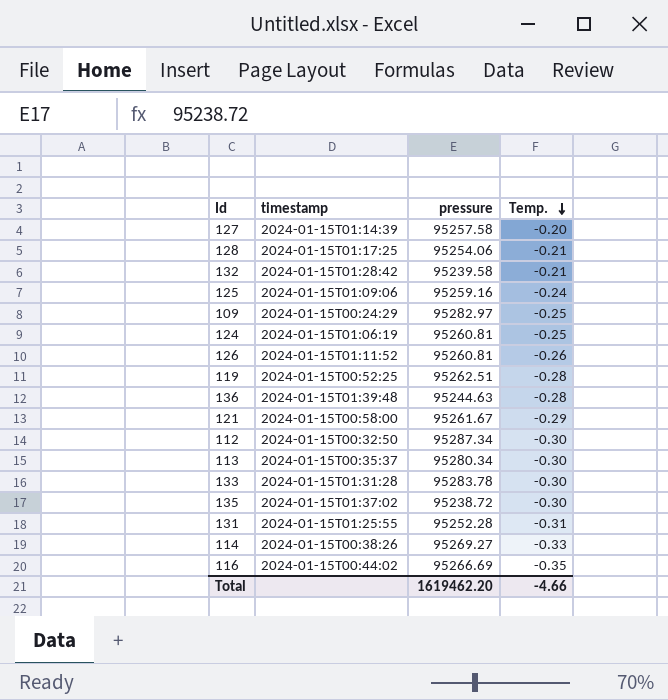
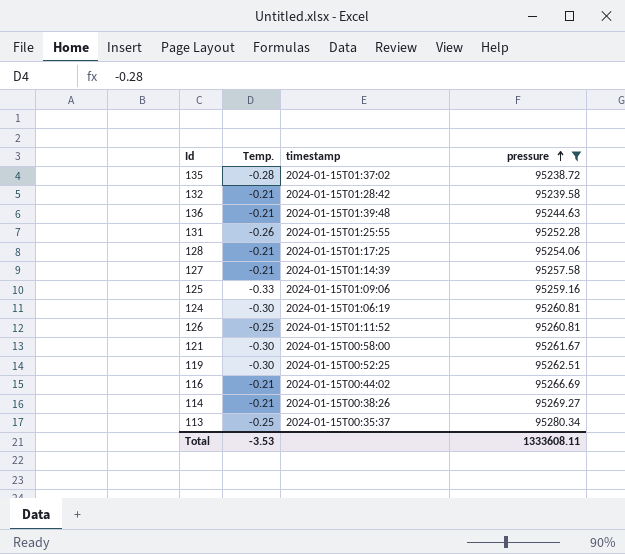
filter: none -> pressure <= 95280.34
row order: Temp. descending -> pressure ascending
column Temp. | position: 4 -> 2
135 | Temp.: -0.30 -> -0.28
136 | Temp.: -0.28 -> -0.21
131 | Temp.: -0.31 -> -0.26
127 | Temp.: -0.20 -> -0.21
125 | Temp.: -0.24 -> -0.33
124 | Temp.: -0.25 -> -0.30
126 | Temp.: -0.26 -> -0.25
121 | Temp.: -0.29 -> -0.30
119 | Temp.: -0.28 -> -0.30
116 | Temp.: -0.35 -> -0.21
114 | Temp.: -0.33 -> -0.21
113 | Temp.: -0.30 -> -0.25
Total | Temp.: -4.66 -> -3.53
Total | pressure: 1619462.20 -> 1333608.11

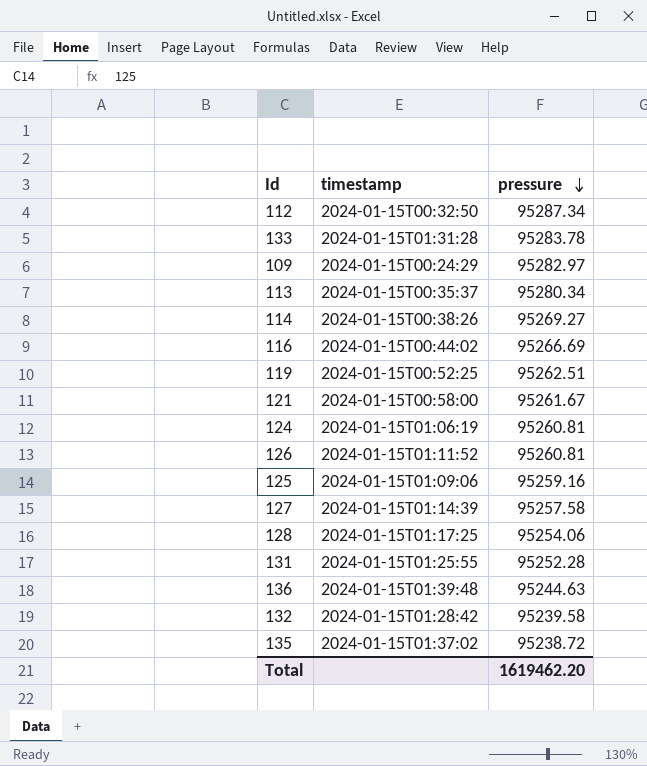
filter: pressure <= 95280.34 -> none
row order: pressure ascending -> pressure descending
column Temp. | position: 2 -> none
Total | pressure: 1333608.11 -> 1619462.20

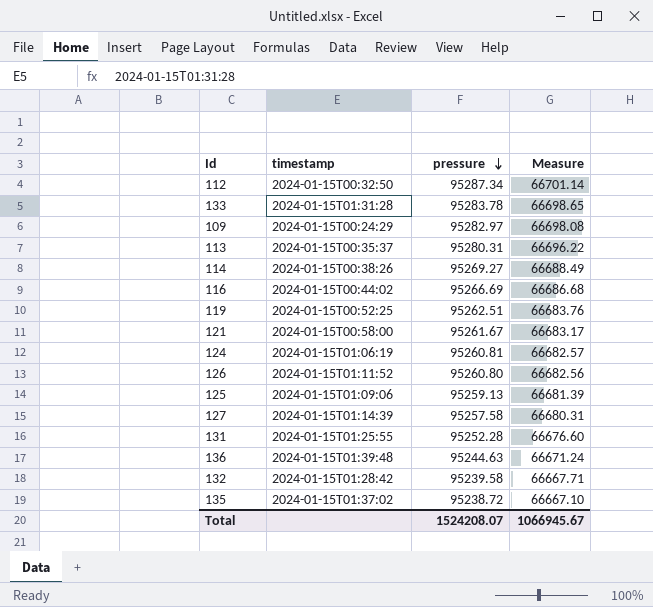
column Measure | formula: none -> [pressure] * 0.7
row 128: 2024-01-15T01:17:25 | 95254.06 -> none
113 | pressure: 95280.34 -> 95280.31
126 | pressure: 95260.81 -> 95260.80
125 | pressure: 95259.16 -> 95259.13
Total | pressure: 1619462.20 -> 1524208.07

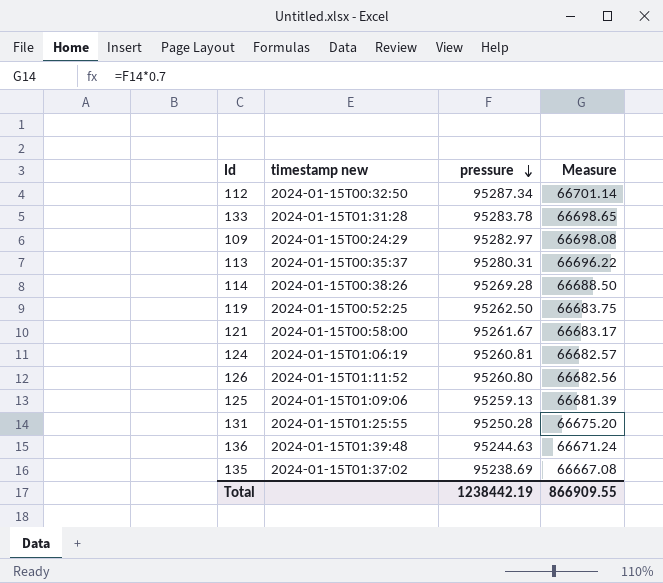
column name: timestamp -> timestamp new
row 116: 2024-01-15T00:44:02 | 95266.69 | 66686.68 -> none
row 127: 2024-01-15T01:14:39 | 95257.58 | 66680.31 -> none
row 132: 2024-01-15T01:28:42 | 95239.58 | 66667.71 -> none
114 | pressure: 95269.27 -> 95269.28
114 | Measure: 66688.49 -> 66688.50
119 | pressure: 95262.51 -> 95262.50
119 | Measure: 66683.76 -> 66683.75
131 | pressure: 95252.28 -> 95250.28
131 | Measure: 66676.60 -> 66675.20
135 | pressure: 95238.72 -> 95238.69
135 | Measure: 66667.10 -> 66667.08
Total | pressure: 1524208.07 -> 1238442.19
Total | Measure: 1066945.67 -> 866909.55

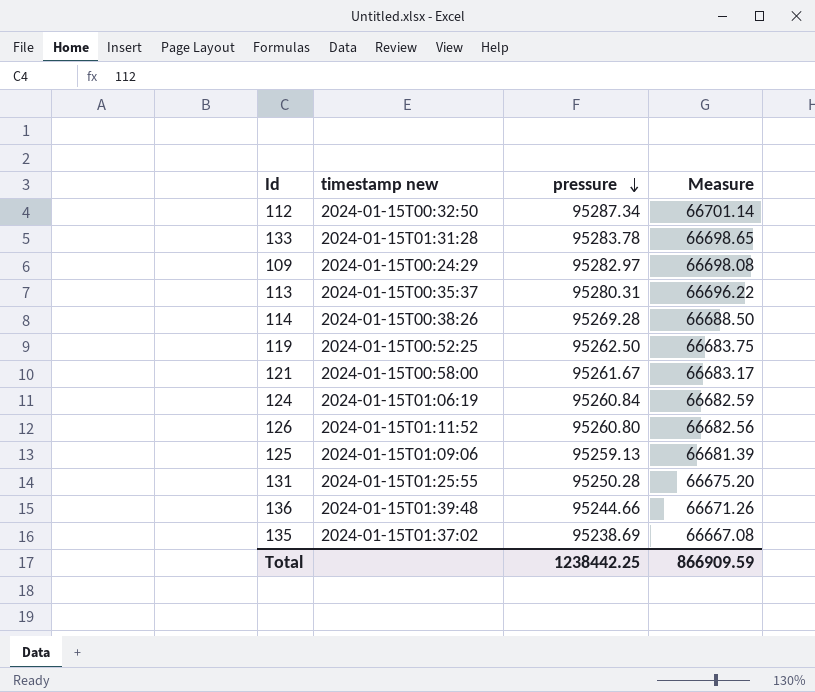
124 | pressure: 95260.81 -> 95260.84
124 | Measure: 66682.57 -> 66682.59
136 | pressure: 95244.63 -> 95244.66
136 | Measure: 66671.24 -> 66671.26
Total | pressure: 1238442.19 -> 1238442.25
Total | Measure: 866909.55 -> 866909.59

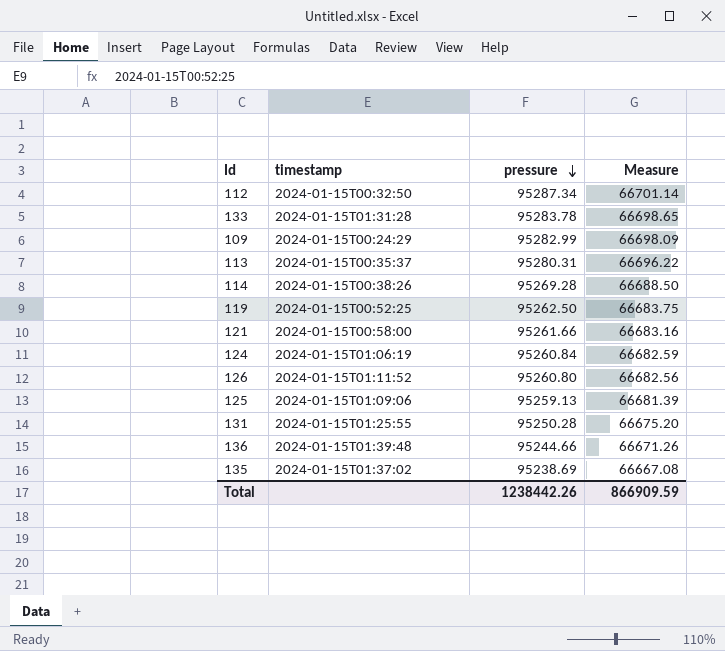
column name: timestamp new -> timestamp
109 | pressure: 95282.97 -> 95282.99
109 | Measure: 66698.08 -> 66698.09
121 | pressure: 95261.67 -> 95261.66
121 | Measure: 66683.17 -> 66683.16
Total | pressure: 1238442.25 -> 1238442.26

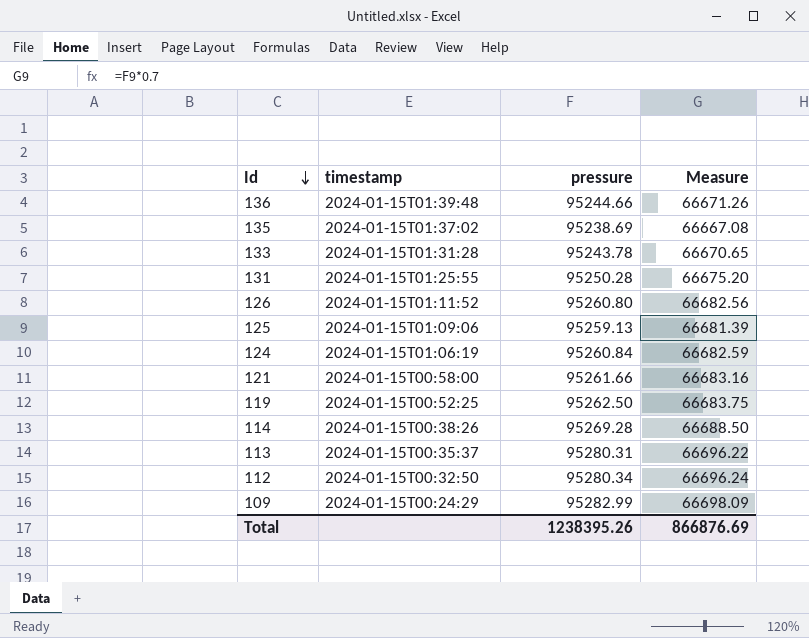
row order: pressure descending -> Id descending
133 | pressure: 95283.78 -> 95243.78
133 | Measure: 66698.65 -> 66670.65
112 | pressure: 95287.34 -> 95280.34
112 | Measure: 66701.14 -> 66696.24
Total | pressure: 1238442.26 -> 1238395.26
Total | Measure: 866909.59 -> 866876.69

